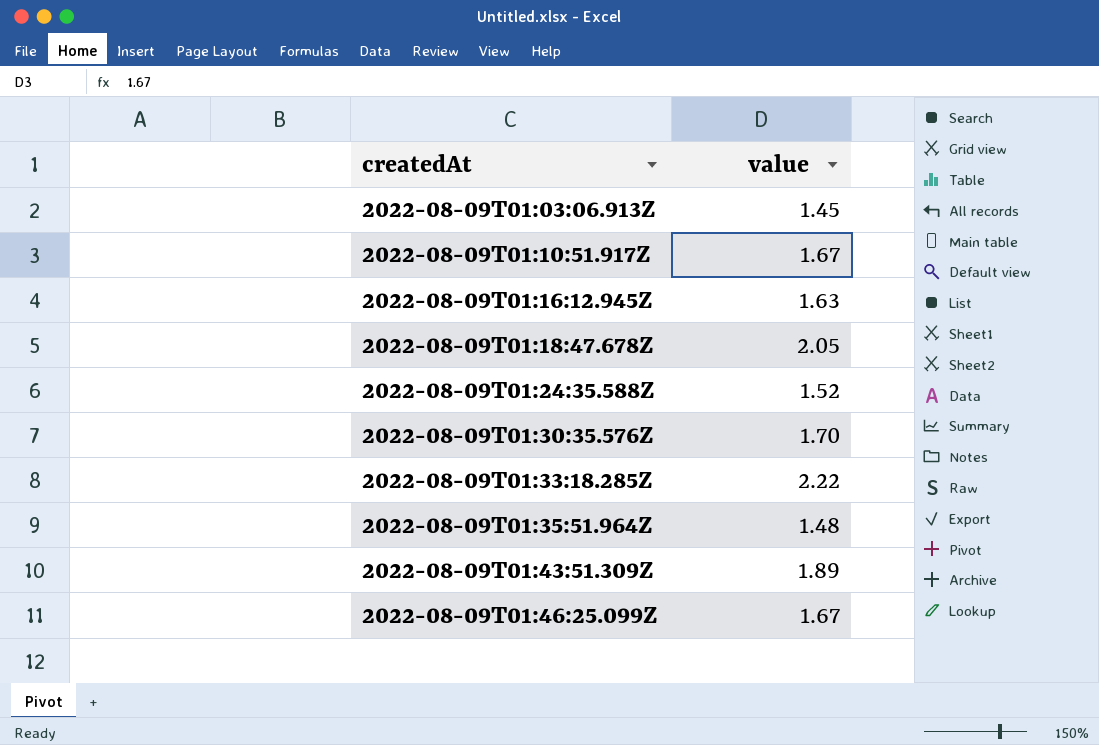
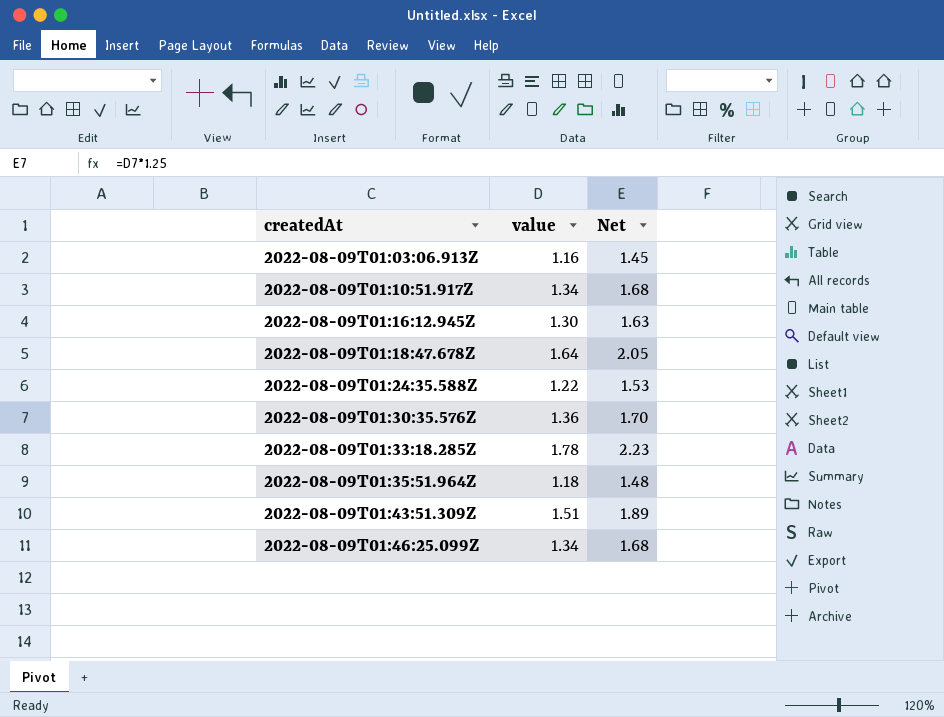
column Net | formula: none -> [value] * 1.25
2022-08-09T01:03:06.913Z | value: 1.45 -> 1.16
2022-08-09T01:10:51.917Z | value: 1.67 -> 1.34
2022-08-09T01:16:12.945Z | value: 1.63 -> 1.30
2022-08-09T01:18:47.678Z | value: 2.05 -> 1.64
2022-08-09T01:24:35.588Z | value: 1.52 -> 1.22
2022-08-09T01:30:35.576Z | value: 1.70 -> 1.36
2022-08-09T01:33:18.285Z | value: 2.22 -> 1.78
2022-08-09T01:35:51.964Z | value: 1.48 -> 1.18
2022-08-09T01:43:51.309Z | value: 1.89 -> 1.51
2022-08-09T01:46:25.099Z | value: 1.67 -> 1.34

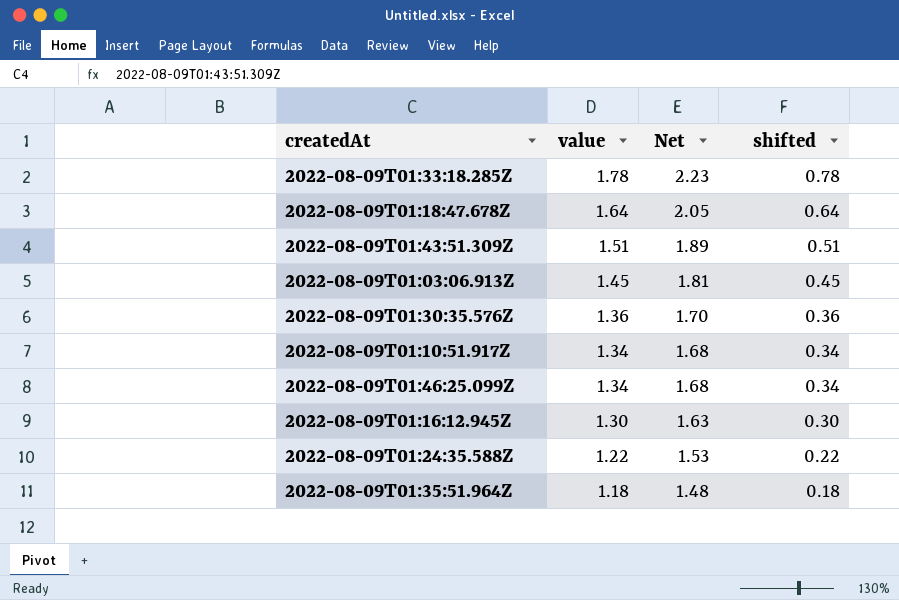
row order: createdAt ascending -> value descending
column shifted | formula: none -> [value] - 1
2022-08-09T01:03:06.913Z | value: 1.16 -> 1.45
2022-08-09T01:03:06.913Z | Net: 1.45 -> 1.81

